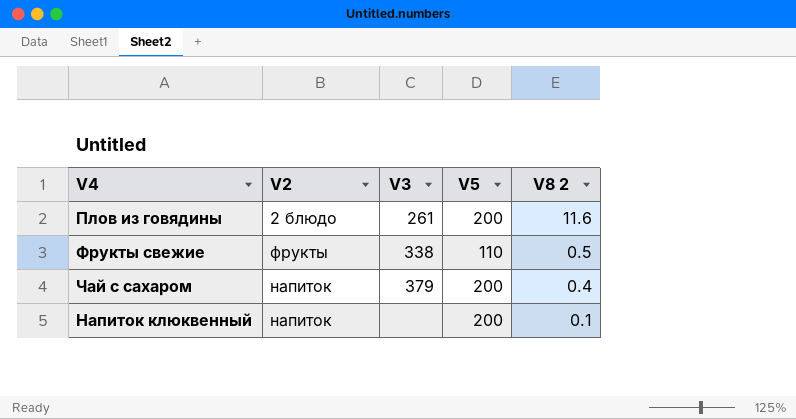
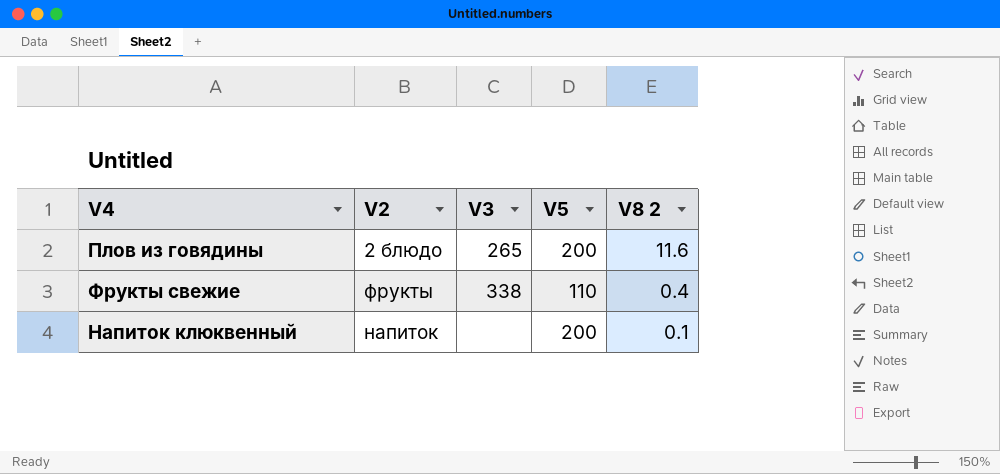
row Чай с сахаром: напиток | 379 | 200 | 0.4 -> none
Плов из говядины | V3: 261 -> 265
Фрукты свежие | V8 2: 0.5 -> 0.4

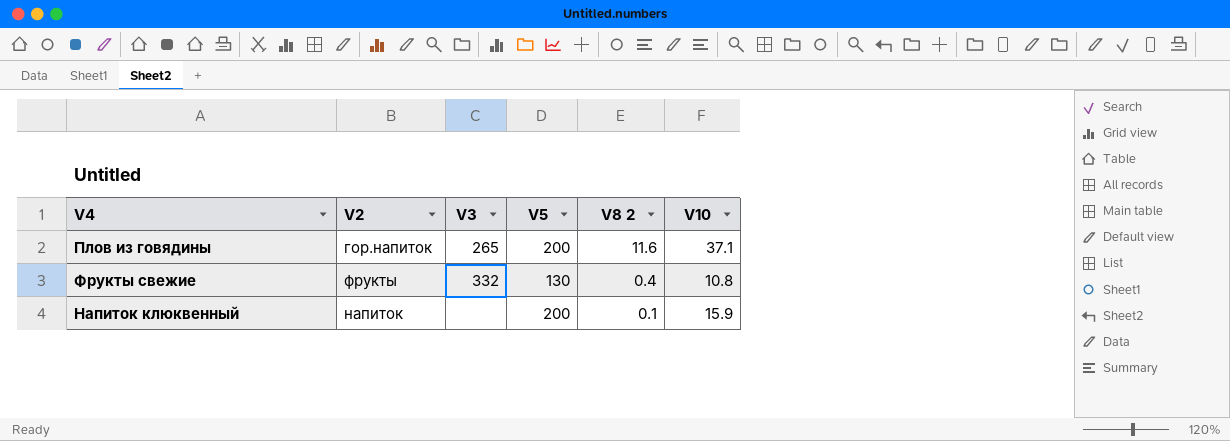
column V10 | position: none -> 6
Плов из говядины | V2: 2 блюдо -> гор.напиток
Фрукты свежие | V3: 338 -> 332
Фрукты свежие | V5: 110 -> 130

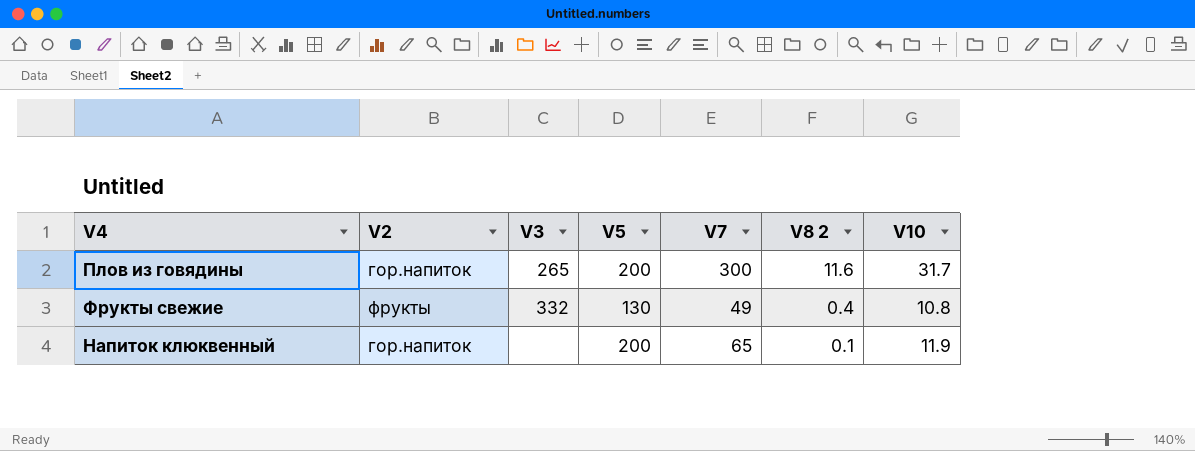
column V7 | position: none -> 5
Плов из говядины | V10: 37.1 -> 31.7
Напиток клюквенный | V2: напиток -> гор.напиток
Напиток клюквенный | V10: 15.9 -> 11.9

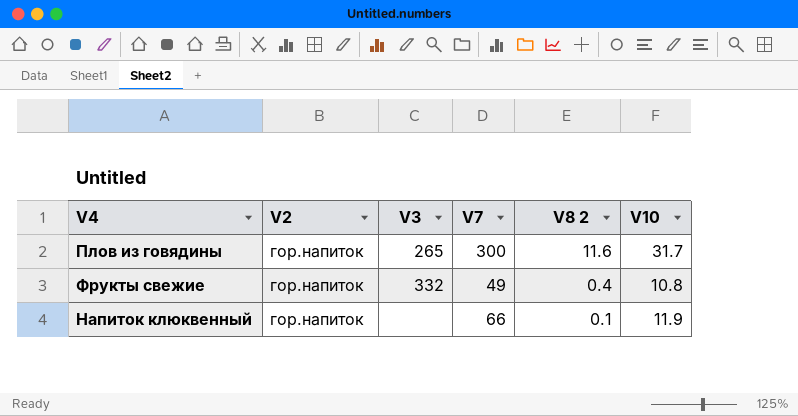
column V5 | position: 4 -> none
Фрукты свежие | V2: фрукты -> гор.напиток
Напиток клюквенный | V7: 65 -> 66

